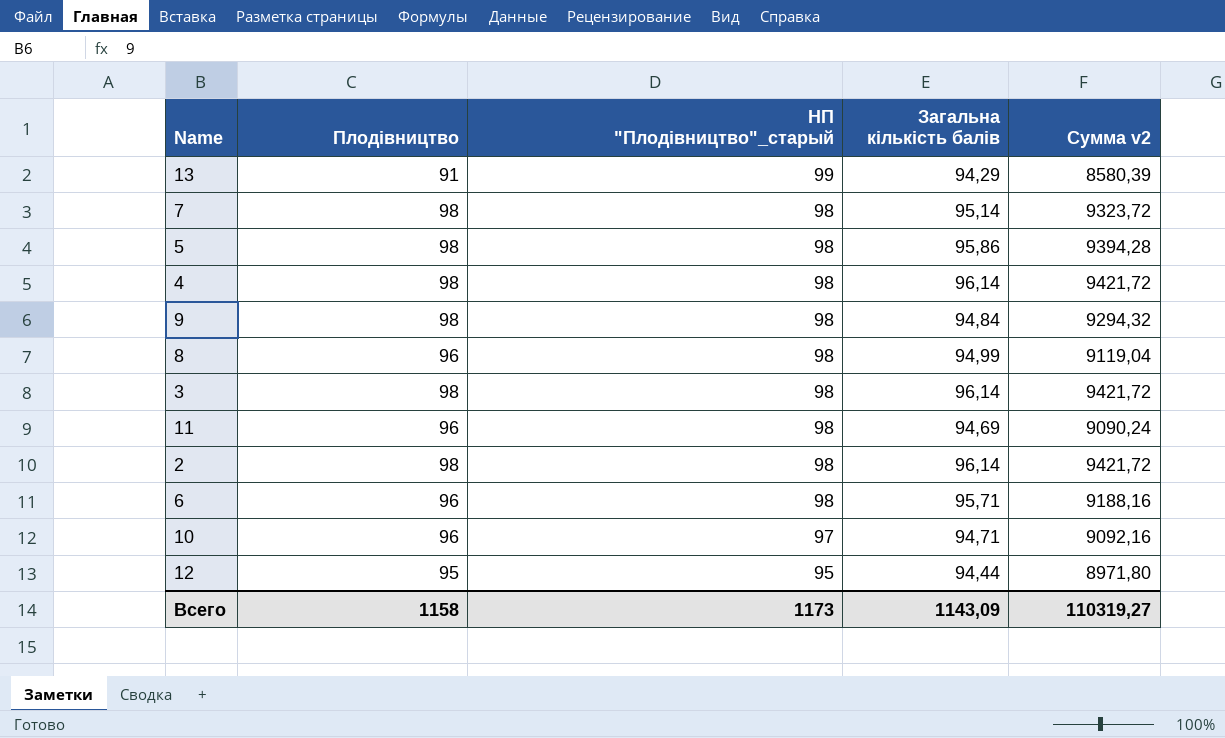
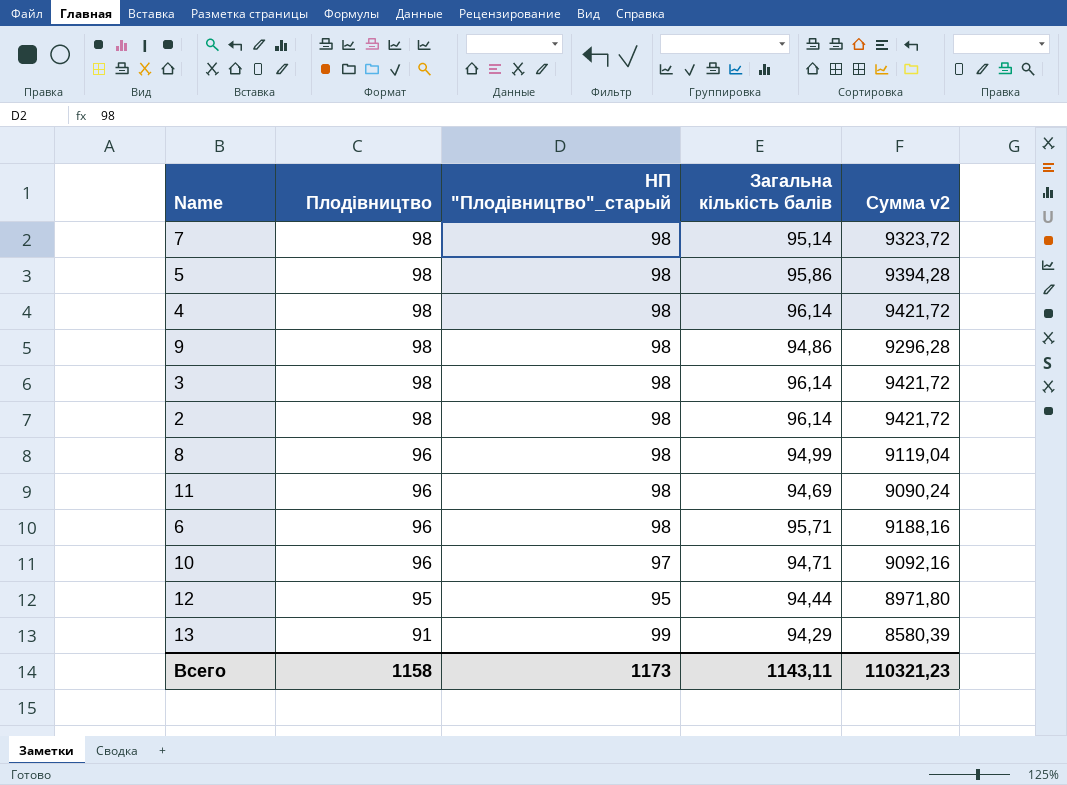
row order: НП "Плодівництво"_старый descending -> Плодівництво descending
9 | Загальна кількість балів: 94,84 -> 94,86
9 | Сумма v2: 9294,32 -> 9296,28
Всего | Загальна кількість балів: 1143,09 -> 1143,11
Всего | Сумма v2: 110319,27 -> 110321,23

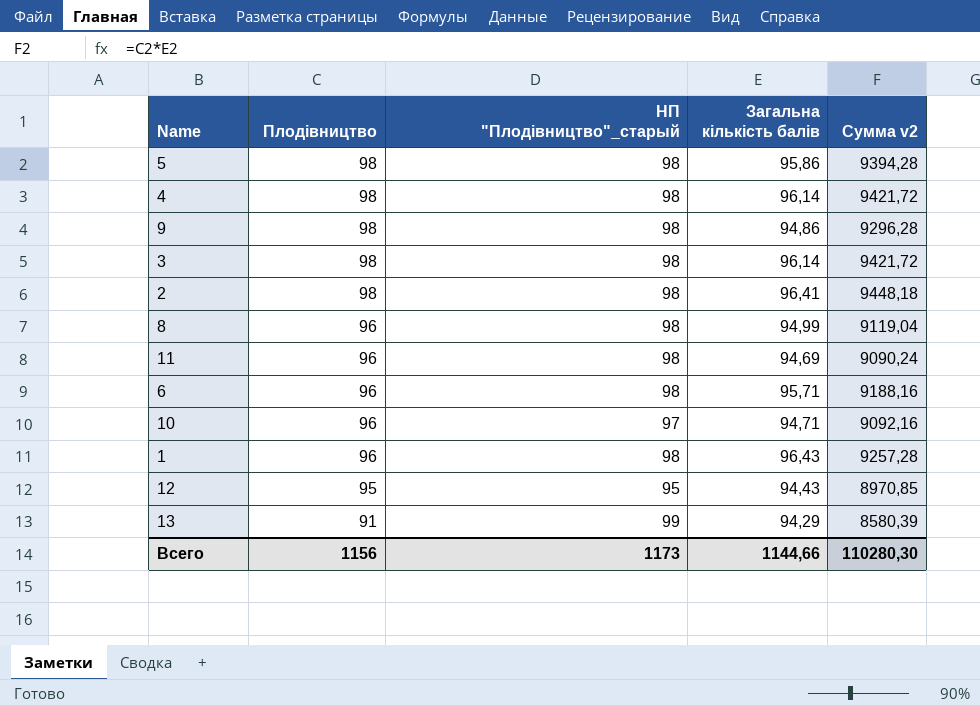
row 7: 98 | 98 | 95,14 | 9323,72 -> none
2 | Загальна кількість балів: 96,14 -> 96,41
2 | Сумма v2: 9421,72 -> 9448,18
row 1: none -> 96 | 98 | 96,43 | 9257,28
12 | Загальна кількість балів: 94,44 -> 94,43
12 | Сумма v2: 8971,80 -> 8970,85
Всего | Плодівництво: 1158 -> 1156
Всего | Загальна кількість балів: 1143,11 -> 1144,66
Всего | Сумма v2: 110321,23 -> 110280,30

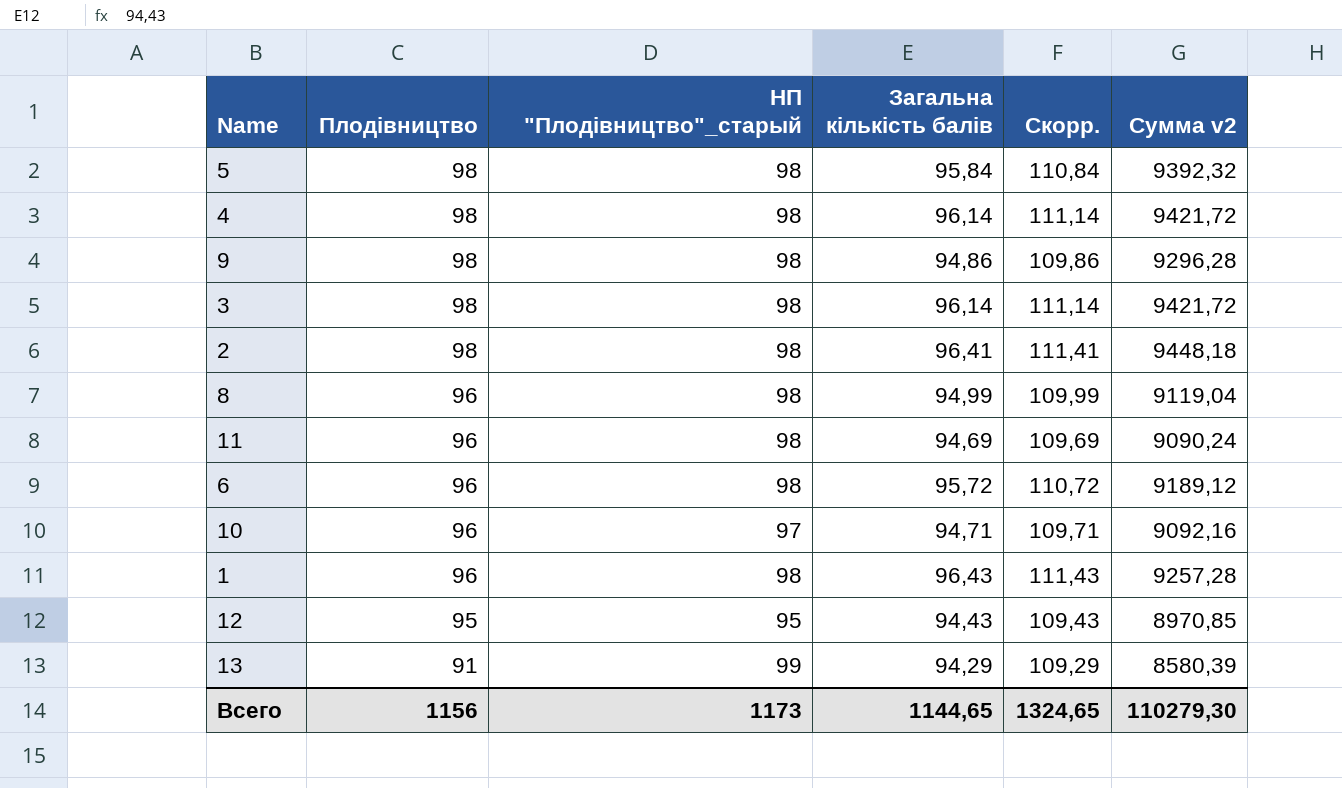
column Скорр. | formula: none -> [Загальна кількість балів] + 15
5 | Загальна кількість балів: 95,86 -> 95,84
5 | Сумма v2: 9394,28 -> 9392,32
6 | Загальна кількість балів: 95,71 -> 95,72
6 | Сумма v2: 9188,16 -> 9189,12
Всего | Загальна кількість балів: 1144,66 -> 1144,65
Всего | Сумма v2: 110280,30 -> 110279,30

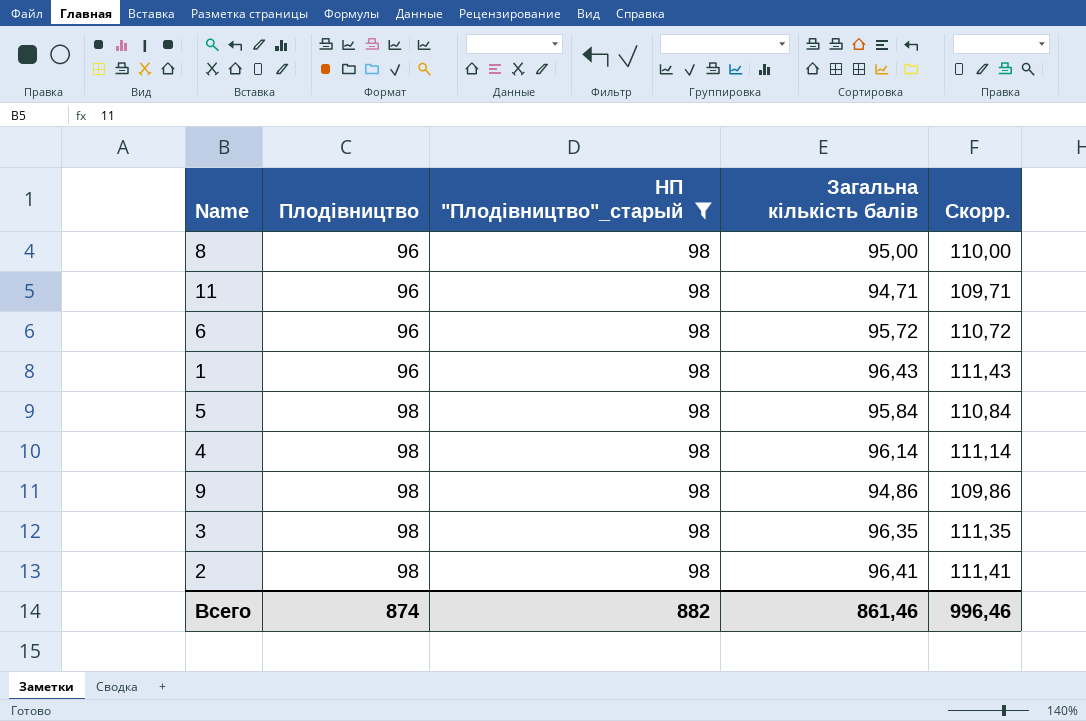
filter: none -> НП "Плодівництво"_старый = 98
row order: Плодівництво descending -> Плодівництво ascending
column Сумма v2 | formula: [Плодівництво] * [Загальна кількість балів] -> none
8 | Загальна кількість балів: 94,99 -> 95,00
8 | Скорр.: 109,99 -> 110,00
11 | Загальна кількість балів: 94,69 -> 94,71
11 | Скорр.: 109,69 -> 109,71
3 | Загальна кількість балів: 96,14 -> 96,35
3 | Скорр.: 111,14 -> 111,35
Всего | Плодівництво: 1156 -> 874
Всего | НП "Плодівництво"_старый: 1173 -> 882
Всего | Загальна кількість балів: 1144,65 -> 861,46
Всего | Скорр.: 1324,65 -> 996,46

